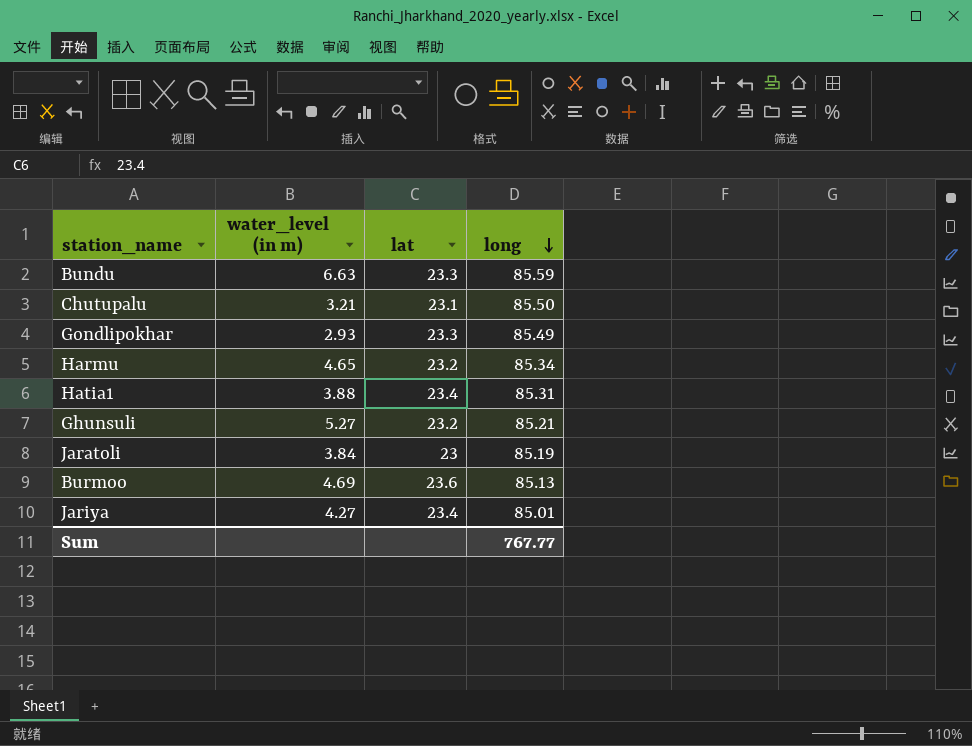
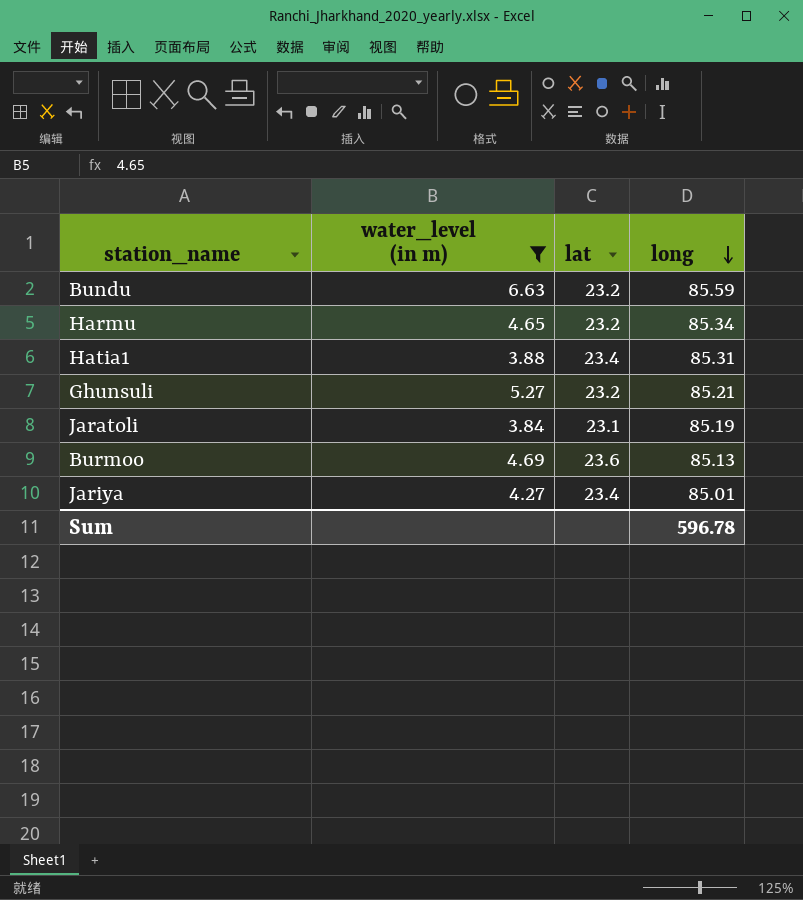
filter: none -> water_level (in m) >= 3.84
Bundu | lat: 23.3 -> 23.2
Jaratoli | lat: 23 -> 23.1
Sum | long: 767.77 -> 596.78

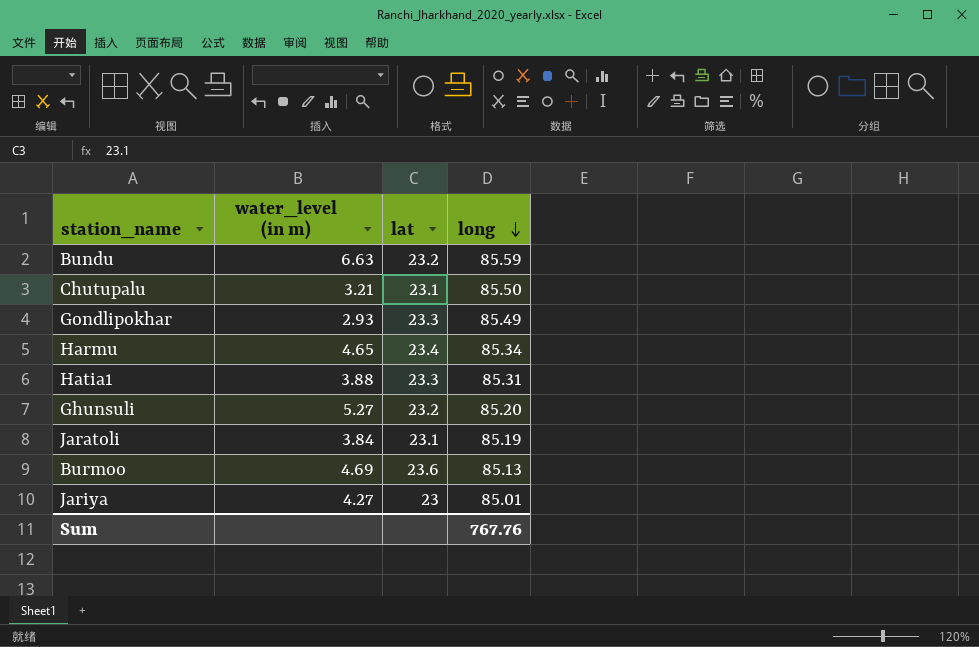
filter: water_level (in m) >= 3.84 -> none
Harmu | lat: 23.2 -> 23.4
Hatia1 | lat: 23.4 -> 23.3
Ghunsuli | long: 85.21 -> 85.20
Jariya | lat: 23.4 -> 23
Sum | long: 596.78 -> 767.76

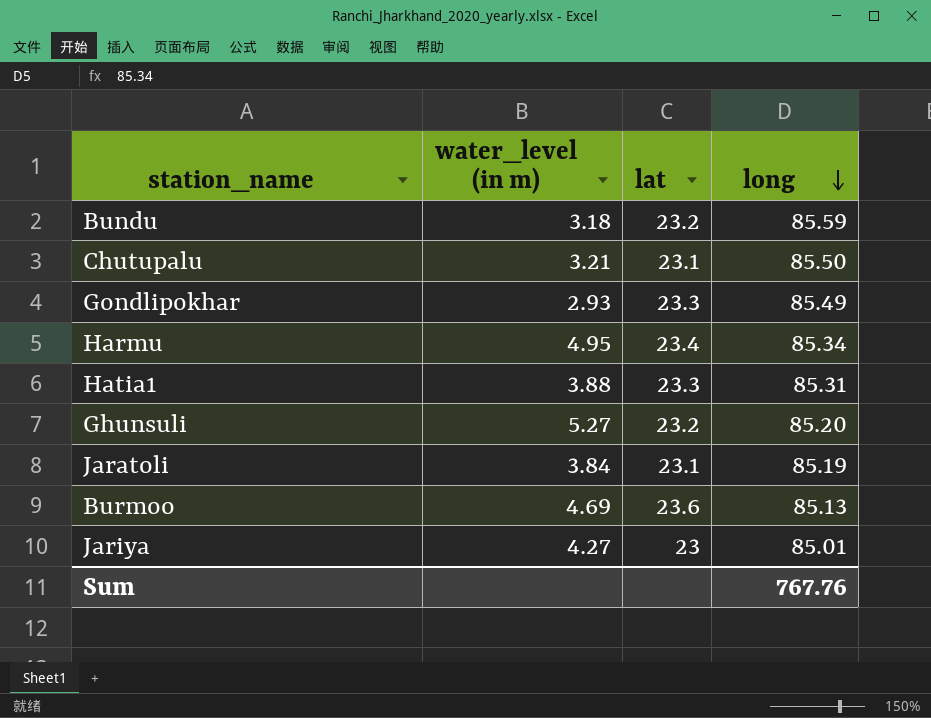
Bundu | water_level (in m): 6.63 -> 3.18
Harmu | water_level (in m): 4.65 -> 4.95

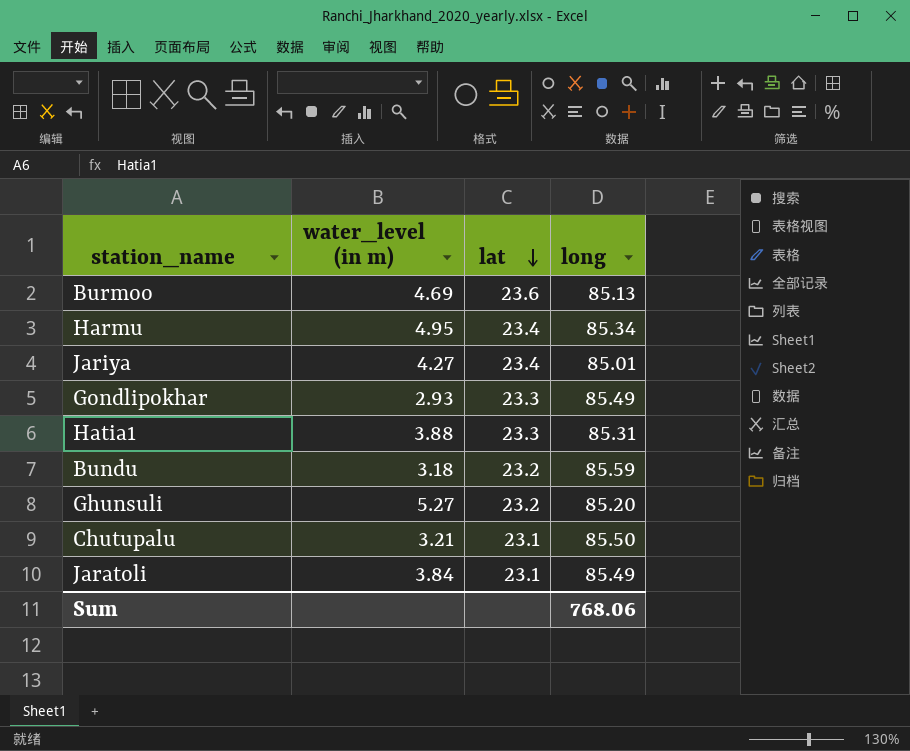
row order: long descending -> lat descending
Jariya | lat: 23 -> 23.4
Jaratoli | long: 85.19 -> 85.49
Sum | long: 767.76 -> 768.06

